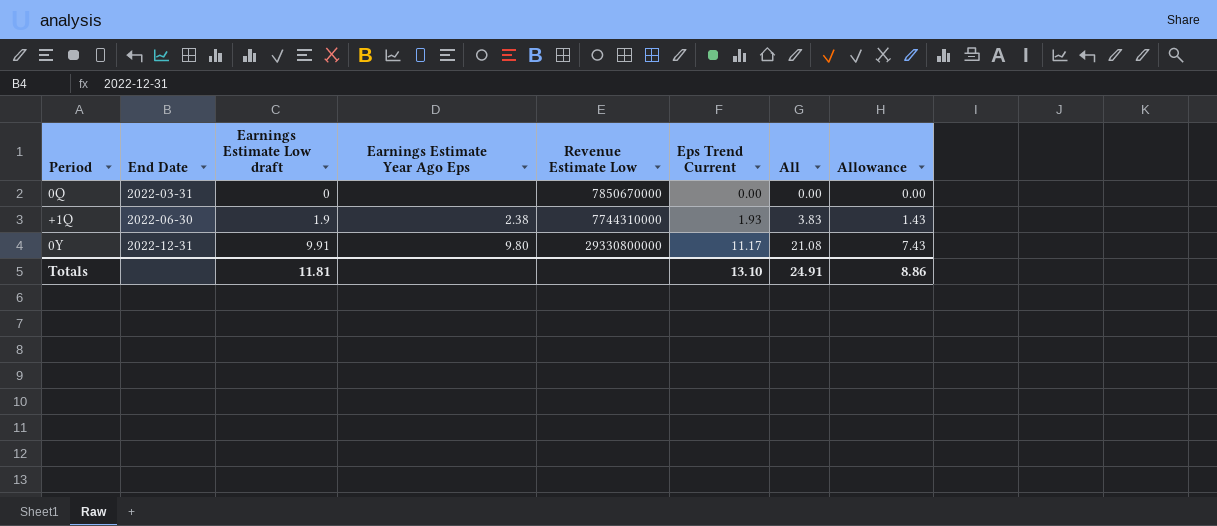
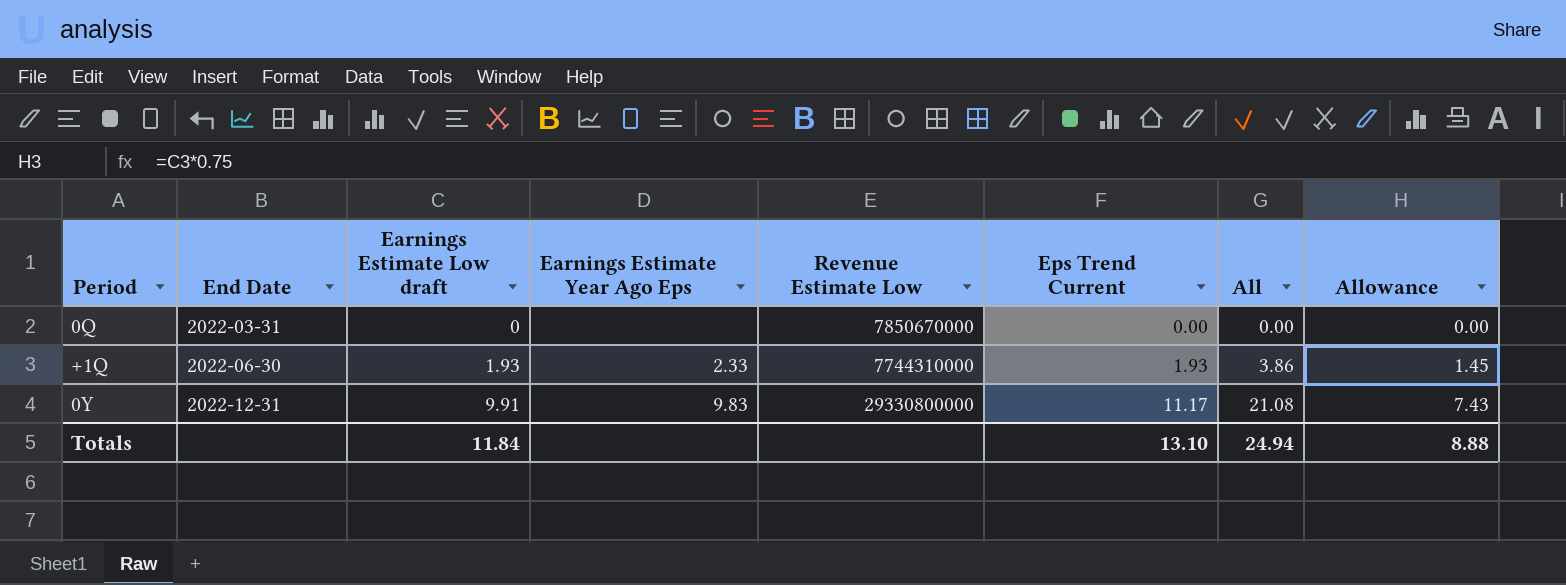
+1Q | Earnings Estimate Low draft: 1.9 -> 1.93
+1Q | Earnings Estimate Year Ago Eps: 2.38 -> 2.33
+1Q | All: 3.83 -> 3.86
+1Q | Allowance: 1.43 -> 1.45
0Y | Earnings Estimate Year Ago Eps: 9.80 -> 9.83
Totals | Earnings Estimate Low draft: 11.81 -> 11.84
Totals | All: 24.91 -> 24.94
Totals | Allowance: 8.86 -> 8.88

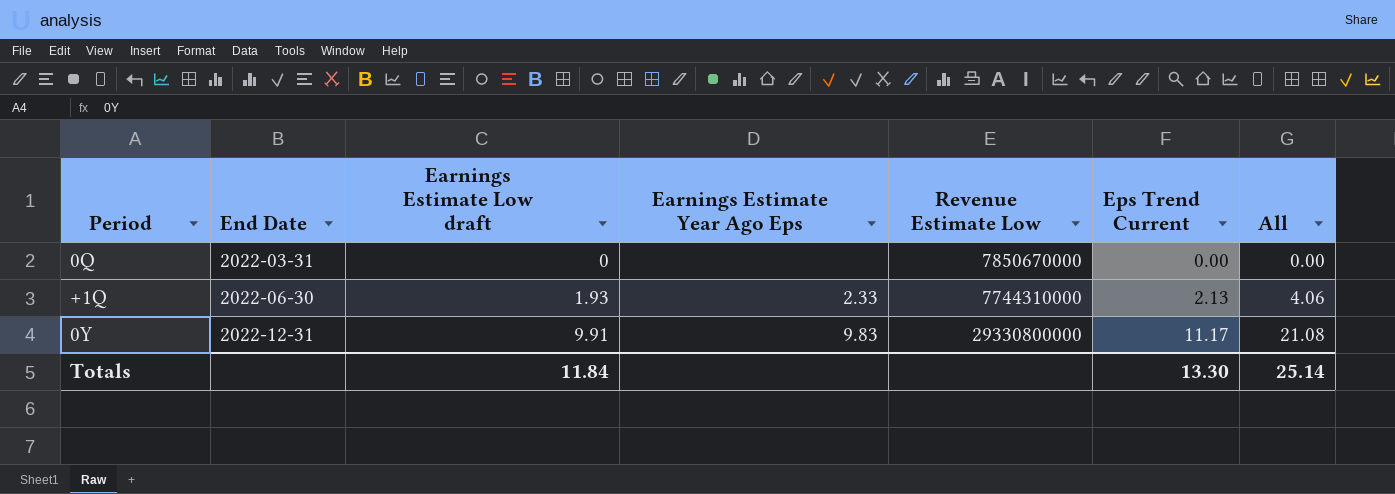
column Allowance | formula: [Earnings Estimate Low draft] * 0.75 -> none
+1Q | Eps Trend Current: 1.93 -> 2.13
+1Q | All: 3.86 -> 4.06
Totals | Eps Trend Current: 13.10 -> 13.30
Totals | All: 24.94 -> 25.14

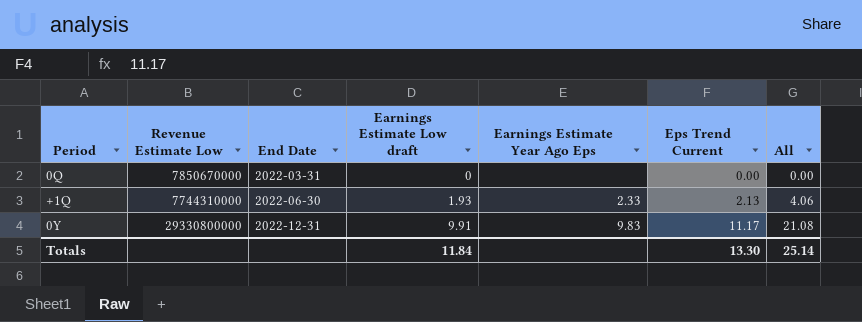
column Revenue Estimate Low | position: 5 -> 2

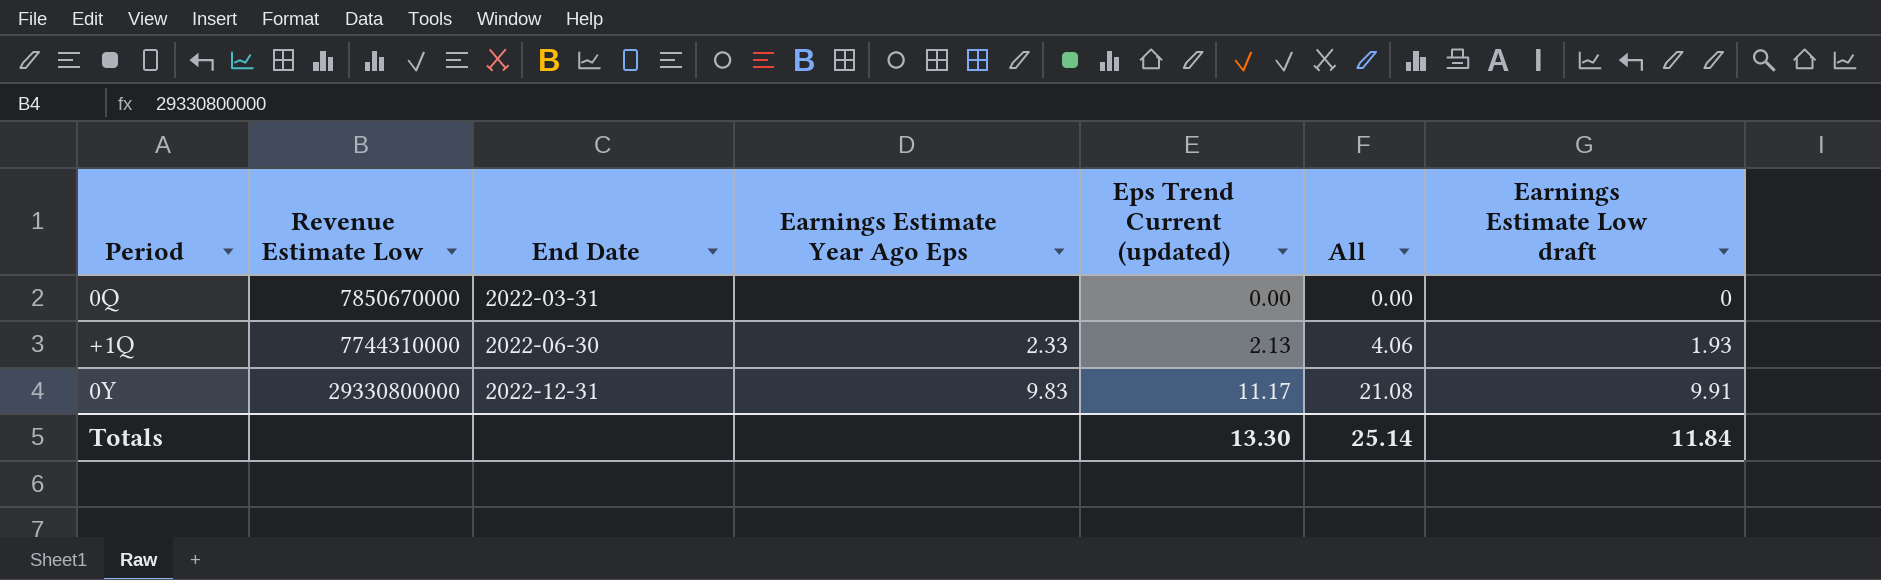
column name: Eps Trend Current -> Eps Trend Current (updated)
column Earnings Estimate Low draft | position: 4 -> 7

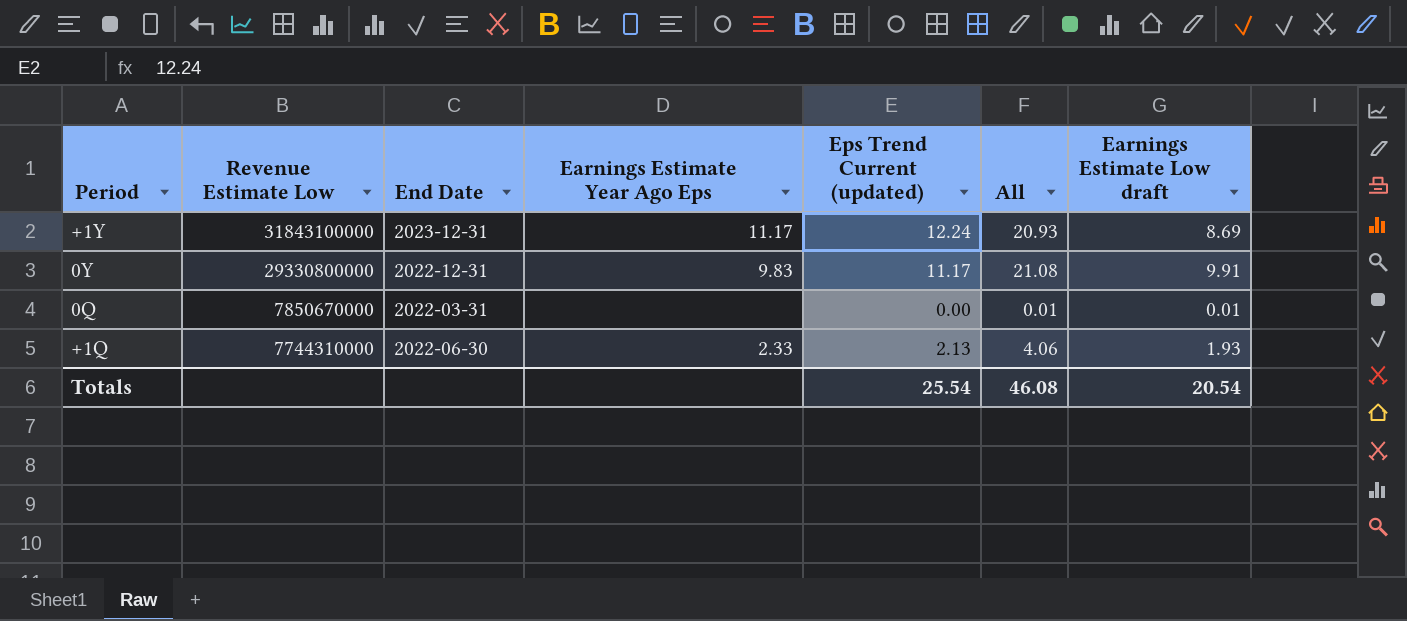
row order: End Date ascending -> Revenue Estimate Low descending
row +1Y: none -> 31843100000 | 2023-12-31 | 11.17 | 12.24 | 20.93 | 8.69
0Q | All: 0.00 -> 0.01
0Q | Earnings Estimate Low draft: 0 -> 0.01
Totals | Eps Trend Current (updated): 13.30 -> 25.54
Totals | All: 25.14 -> 46.08
Totals | Earnings Estimate Low draft: 11.84 -> 20.54

